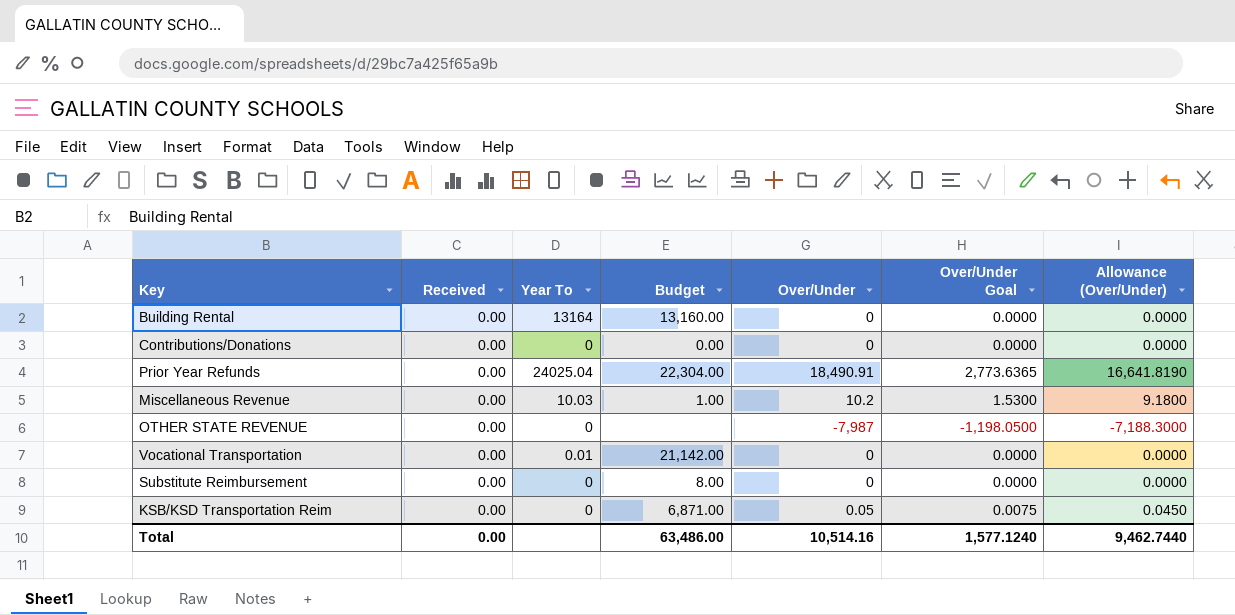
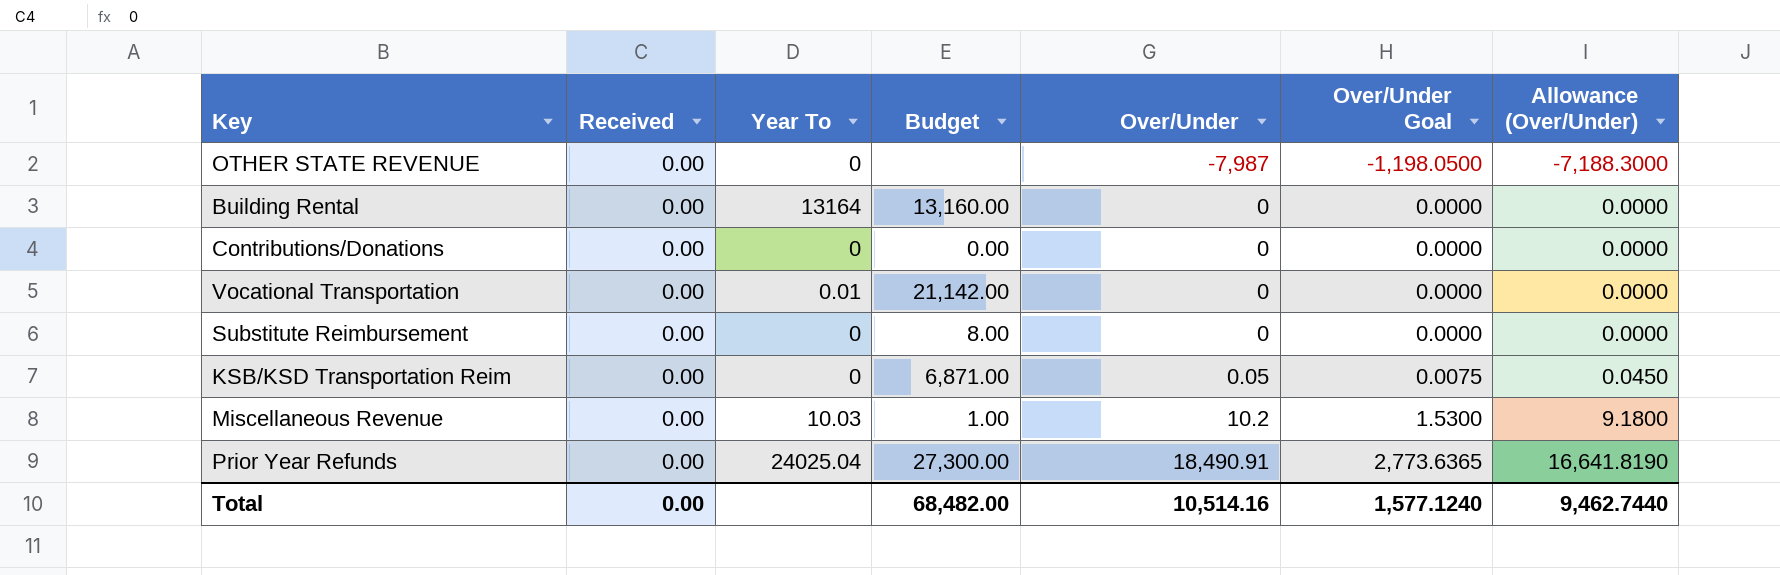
row order: none -> Over/Under ascending
Prior Year Refunds | Budget: 22,304.00 -> 27,300.00
Total | Budget: 63,486.00 -> 68,482.00

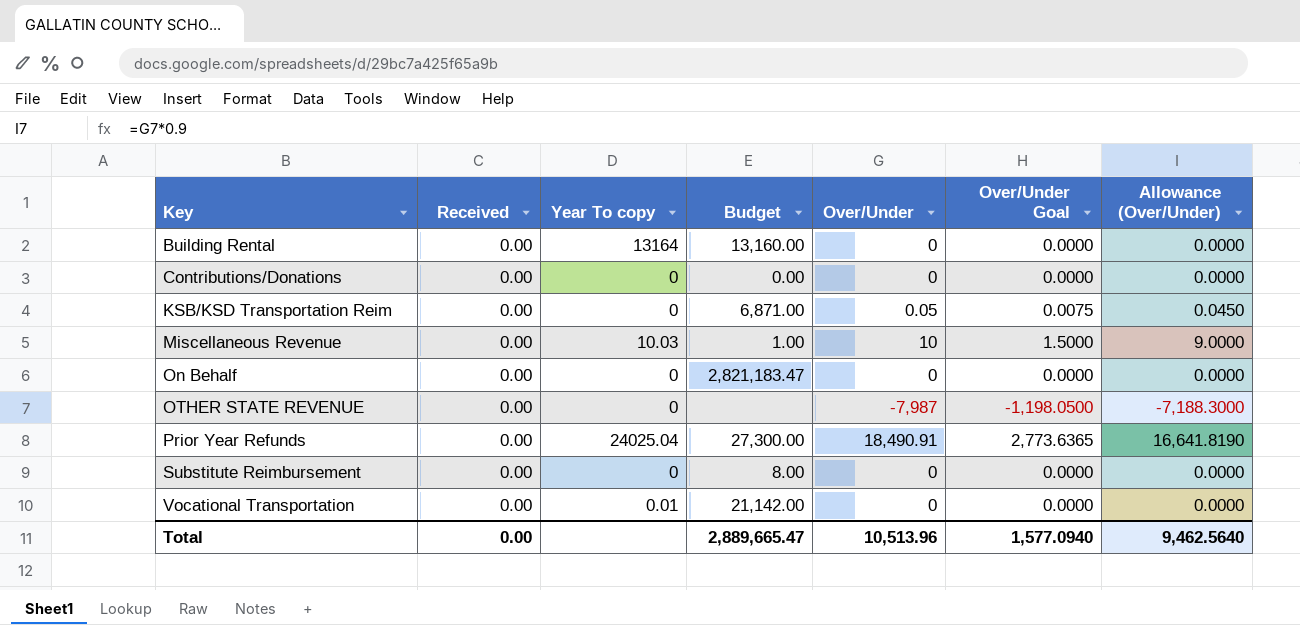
row order: Over/Under ascending -> Key ascending
column name: Year To -> Year To copy
Miscellaneous Revenue | Over/Under: 10.2 -> 10
Miscellaneous Revenue | Over/Under Goal: 1.5300 -> 1.5000
Miscellaneous Revenue | Allowance (Over/Under): 9.1800 -> 9.0000
row On Behalf: none -> 0.00 | 0 | 2,821,183.47 | 0 | 0.0000 | 0.0000
Total | Budget: 68,482.00 -> 2,889,665.47
Total | Over/Under: 10,514.16 -> 10,513.96
Total | Over/Under Goal: 1,577.1240 -> 1,577.0940
Total | Allowance (Over/Under): 9,462.7440 -> 9,462.5640

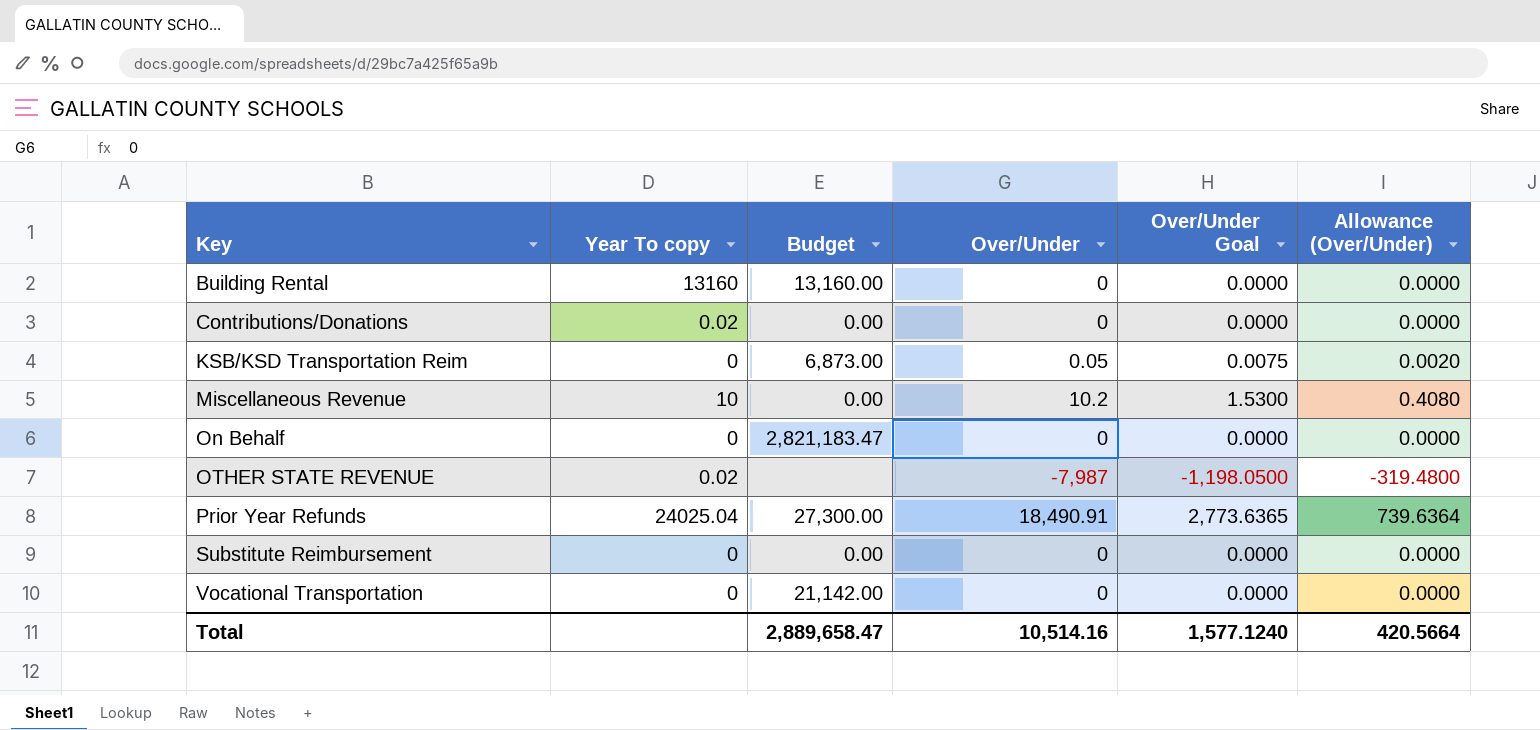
column Received | position: 2 -> none
column Allowance (Over/Under) | formula: [Over/Under] * 0.9 -> [Over/Under] * 0.04
Building Rental | Year To copy: 13164 -> 13160
Contributions/Donations | Year To copy: 0 -> 0.02
KSB/KSD Transportation Reim | Budget: 6,871.00 -> 6,873.00
Miscellaneous Revenue | Year To copy: 10.03 -> 10
Miscellaneous Revenue | Budget: 1.00 -> 0.00
Miscellaneous Revenue | Over/Under: 10 -> 10.2
Miscellaneous Revenue | Over/Under Goal: 1.5000 -> 1.5300
OTHER STATE REVENUE | Year To copy: 0 -> 0.02
Substitute Reimbursement | Budget: 8.00 -> 0.00
Vocational Transportation | Year To copy: 0.01 -> 0
Total | Budget: 2,889,665.47 -> 2,889,658.47
Total | Over/Under: 10,513.96 -> 10,514.16
Total | Over/Under Goal: 1,577.0940 -> 1,577.1240
Total | Allowance (Over/Under): 9,462.5640 -> 420.5664

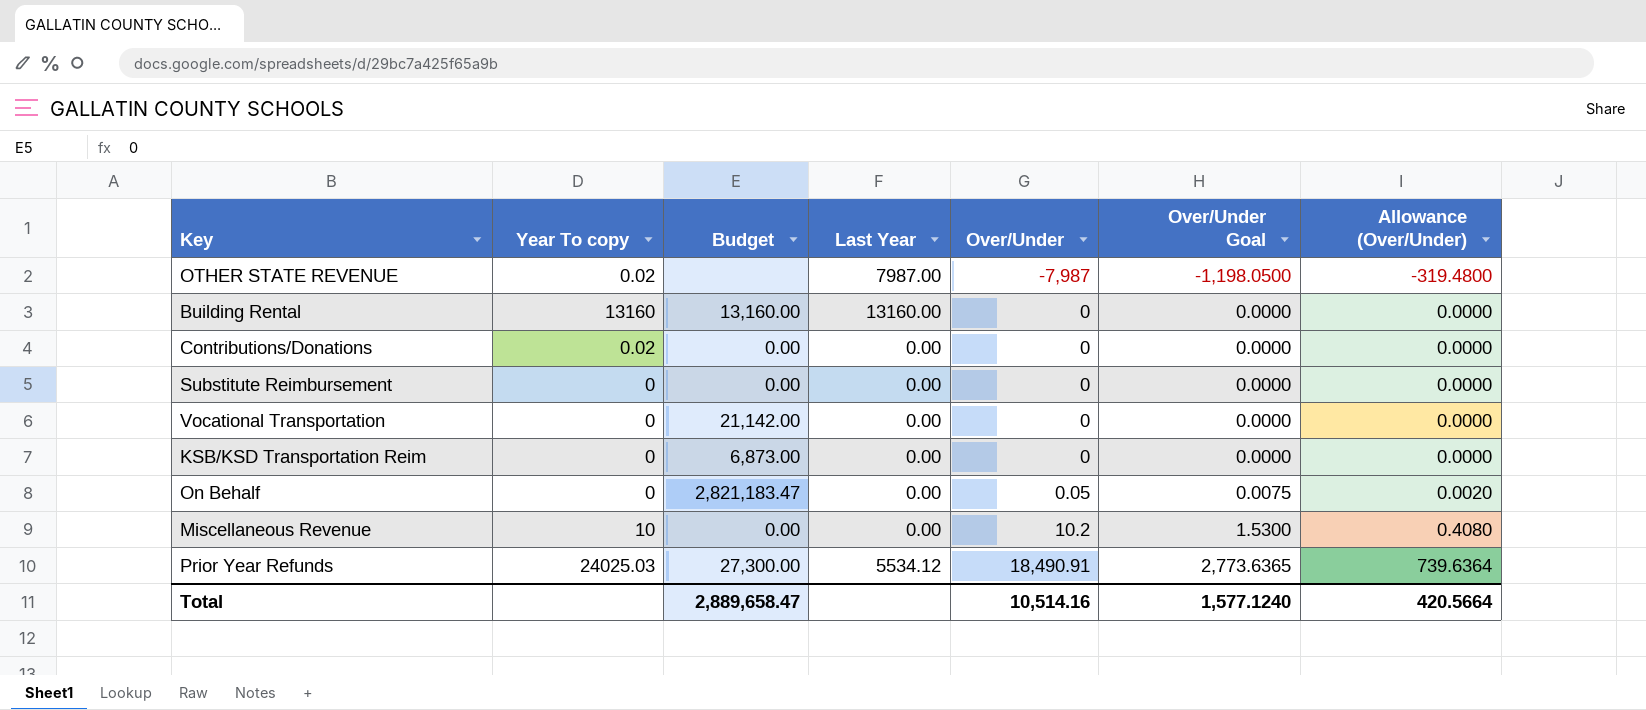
row order: Key ascending -> Over/Under ascending
column Last Year | position: none -> 4
KSB/KSD Transportation Reim | Over/Under: 0.05 -> 0
KSB/KSD Transportation Reim | Over/Under Goal: 0.0075 -> 0.0000
KSB/KSD Transportation Reim | Allowance (Over/Under): 0.0020 -> 0.0000
On Behalf | Over/Under: 0 -> 0.05
On Behalf | Over/Under Goal: 0.0000 -> 0.0075
On Behalf | Allowance (Over/Under): 0.0000 -> 0.0020
Prior Year Refunds | Year To copy: 24025.04 -> 24025.03

